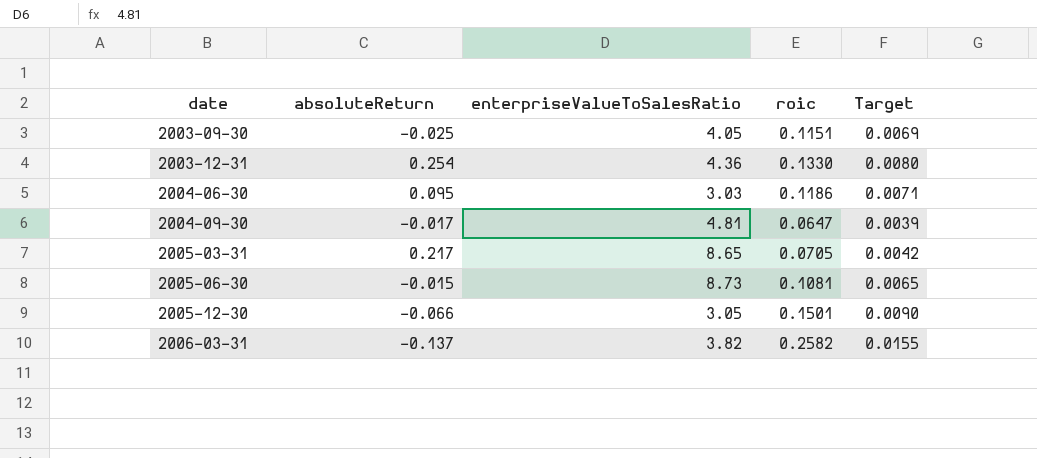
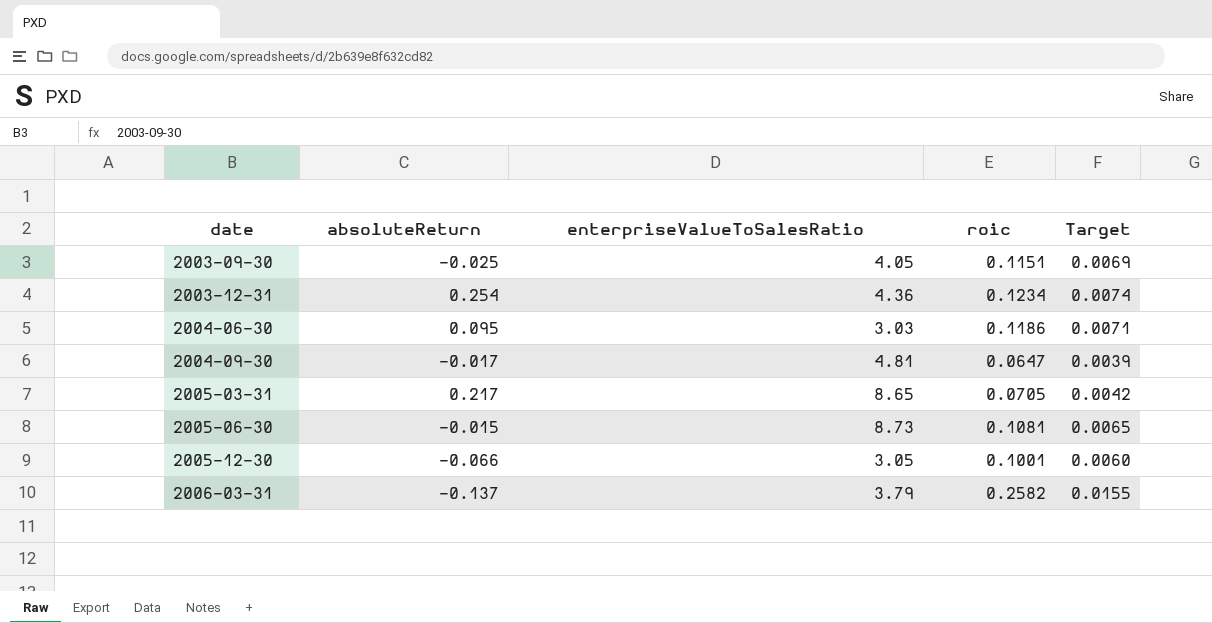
2003-12-31 | roic: 0.1330 -> 0.1234
2003-12-31 | Target: 0.0080 -> 0.0074
2005-12-30 | roic: 0.1501 -> 0.1001
2005-12-30 | Target: 0.0090 -> 0.0060
2006-03-31 | enterpriseValueToSalesRatio: 3.82 -> 3.79

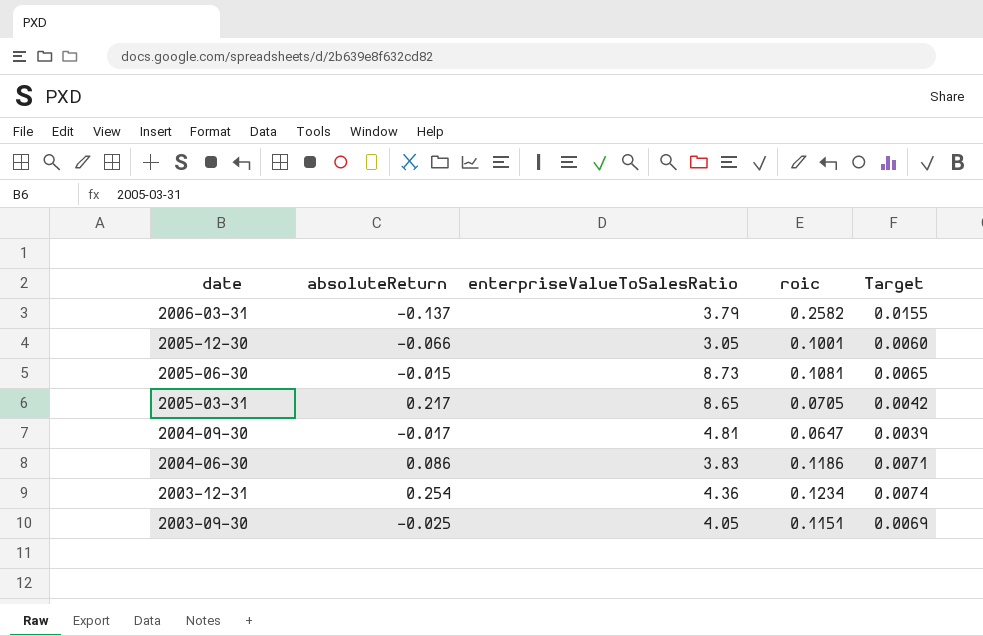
row order: date ascending -> date descending
2004-06-30 | absoluteReturn: 0.095 -> 0.086
2004-06-30 | enterpriseValueToSalesRatio: 3.03 -> 3.83

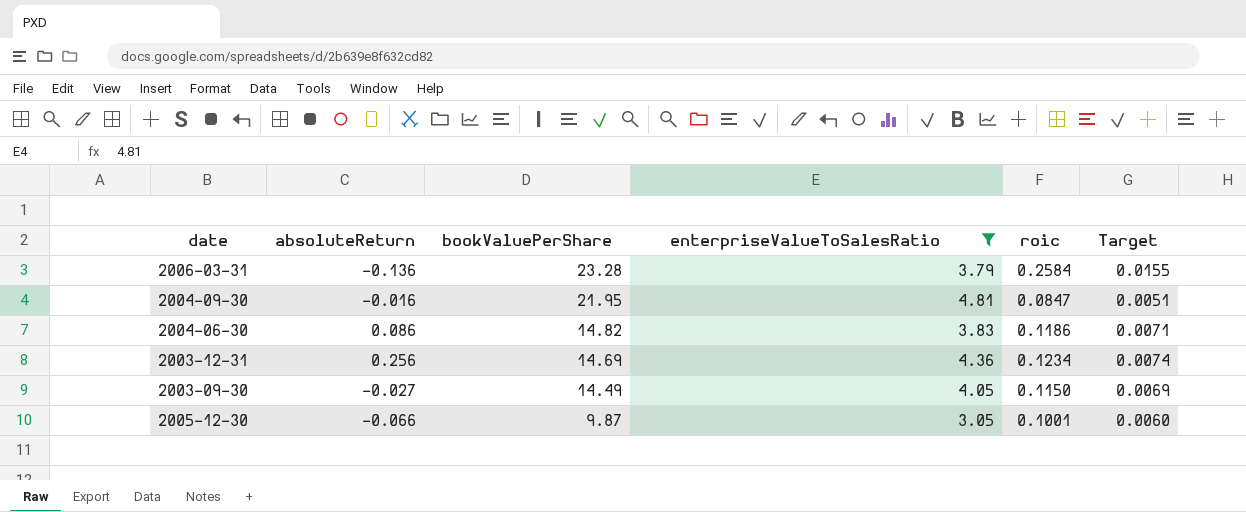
filter: none -> enterpriseValueToSalesRatio <= 4.81
row order: date descending -> bookValuePerShare descending
column bookValuePerShare | position: none -> 3
2006-03-31 | absoluteReturn: -0.137 -> -0.136
2006-03-31 | roic: 0.2582 -> 0.2584
2004-09-30 | absoluteReturn: -0.017 -> -0.016
2004-09-30 | roic: 0.0647 -> 0.0847
2004-09-30 | Target: 0.0039 -> 0.0051
2003-12-31 | absoluteReturn: 0.254 -> 0.256
2003-09-30 | absoluteReturn: -0.025 -> -0.027
2003-09-30 | roic: 0.1151 -> 0.1150

